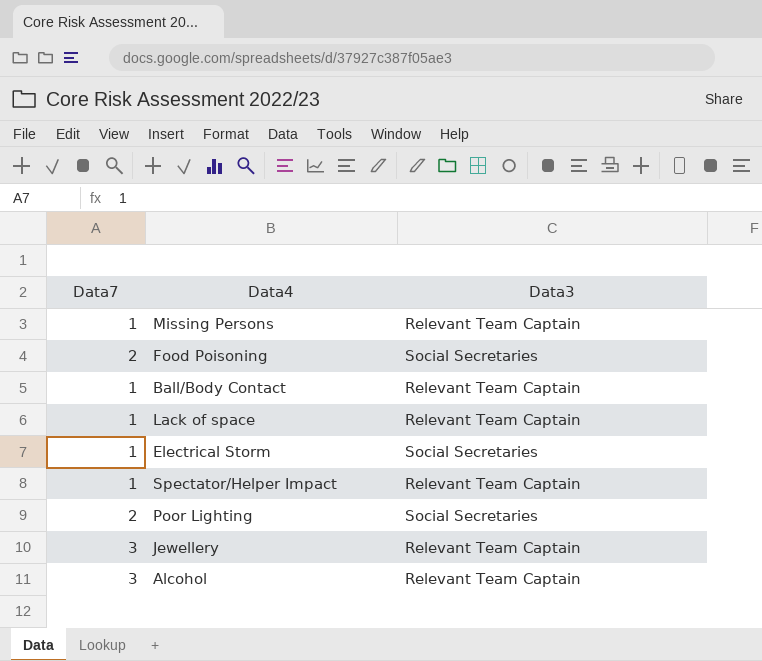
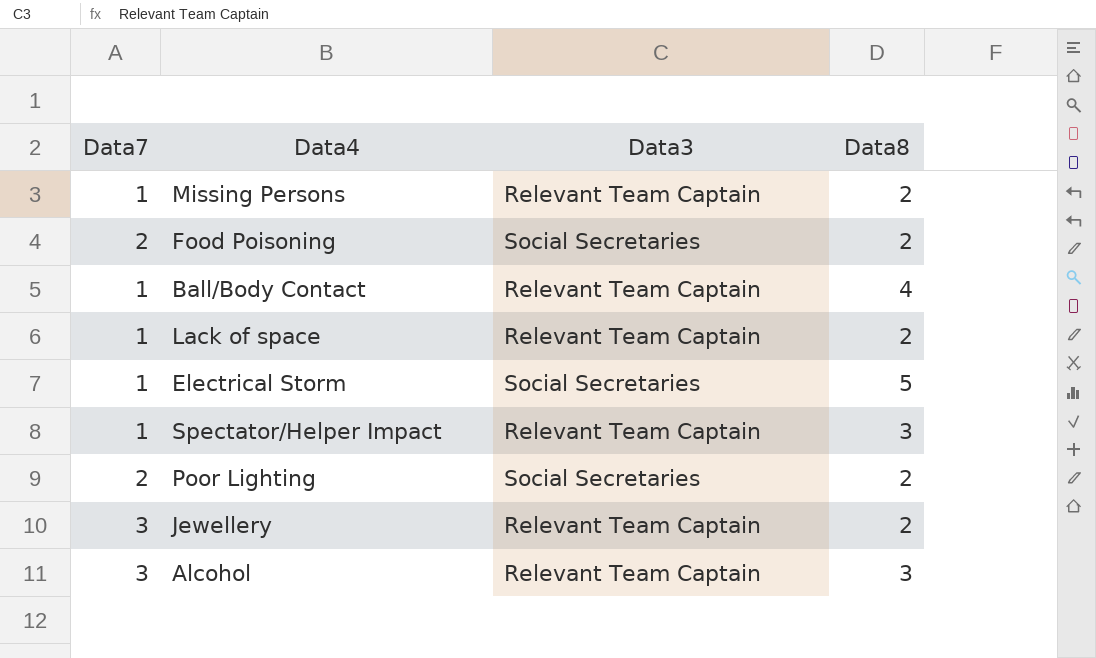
column Data8 | position: none -> 4

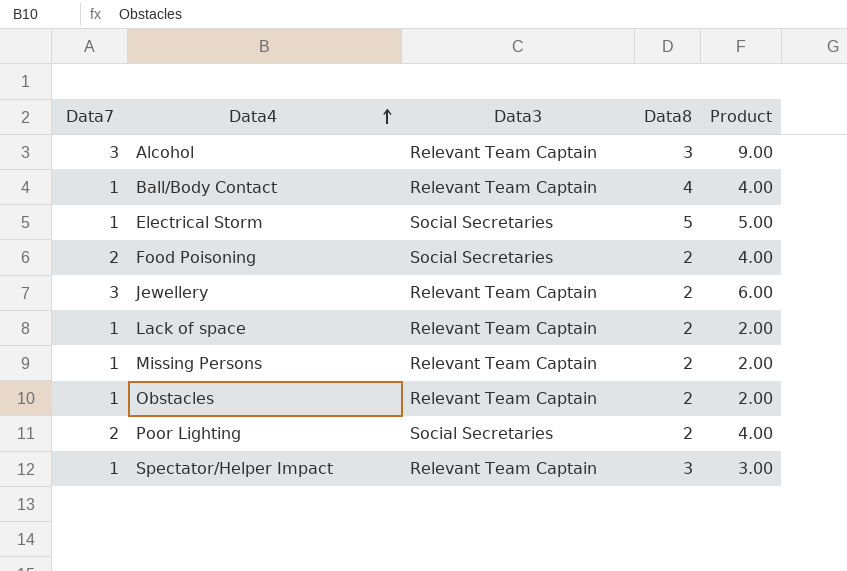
row order: none -> Data4 ascending
column Product | formula: none -> [Data7] * [Data8]
row Obstacles: none -> 1 | Relevant Team Captain | 2 | 2.00

